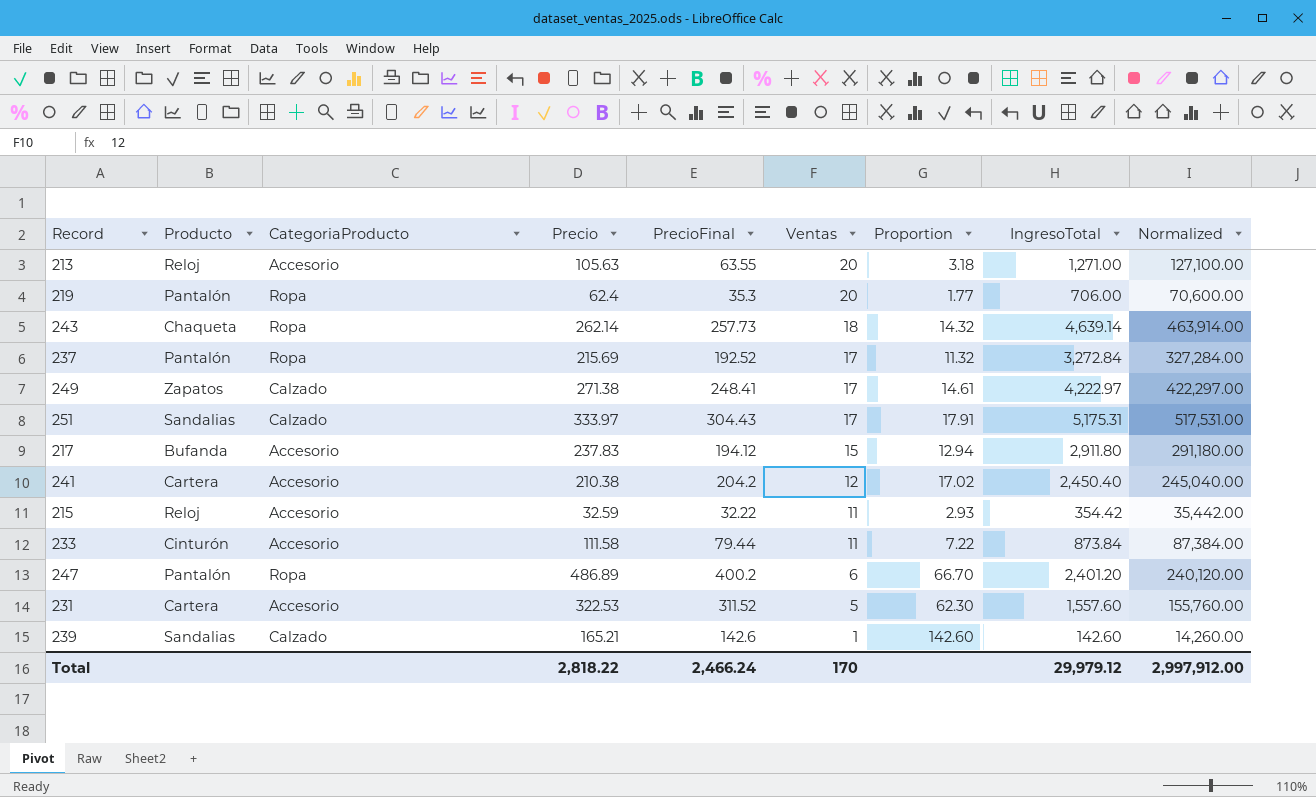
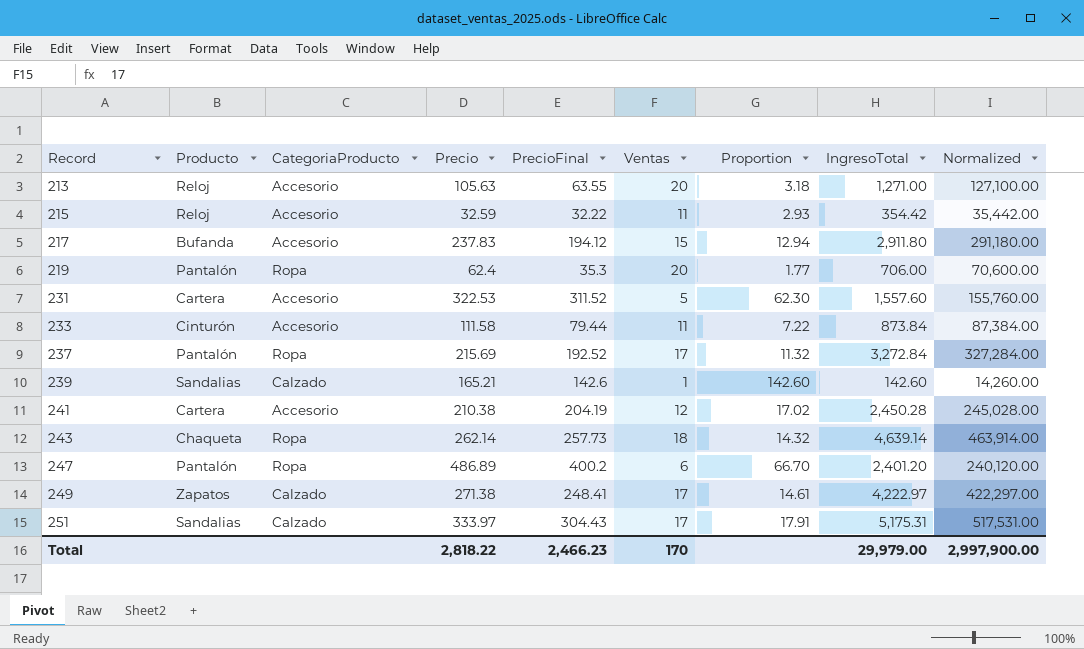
row order: Ventas descending -> Record ascending
241 | PrecioFinal: 204.2 -> 204.19
241 | IngresoTotal: 2,450.40 -> 2,450.28
241 | Normalized: 245,040.00 -> 245,028.00
Total | PrecioFinal: 2,466.24 -> 2,466.23
Total | IngresoTotal: 29,979.12 -> 29,979.00
Total | Normalized: 2,997,912.00 -> 2,997,900.00

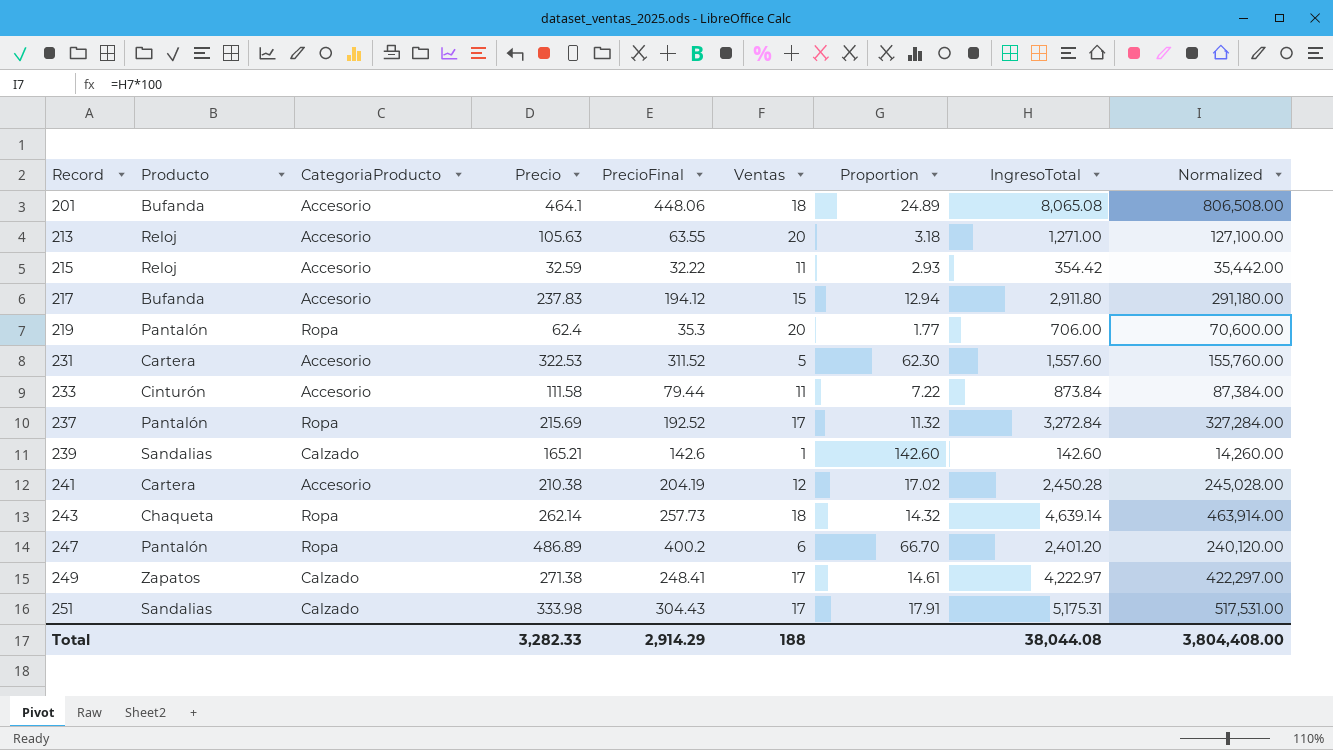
row 201: none -> Bufanda | Accesorio | 464.1 | 448.06 | 18 | 24.89 | 8,065.08 | 806,508.00
251 | Precio: 333.97 -> 333.98
Total | Precio: 2,818.22 -> 3,282.33
Total | PrecioFinal: 2,466.23 -> 2,914.29
Total | Ventas: 170 -> 188
Total | IngresoTotal: 29,979.00 -> 38,044.08
Total | Normalized: 2,997,900.00 -> 3,804,408.00

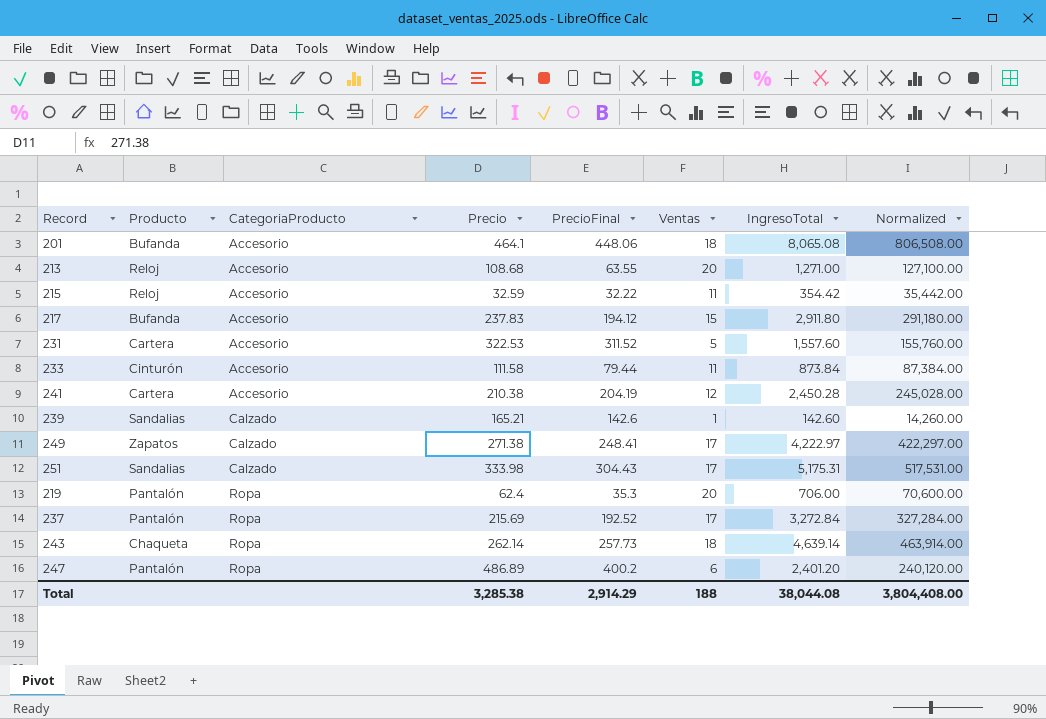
row order: Record ascending -> CategoriaProducto ascending
column Proportion | formula: [PrecioFinal] / [Ventas] -> none
213 | Precio: 105.63 -> 108.68
Total | Precio: 3,282.33 -> 3,285.38

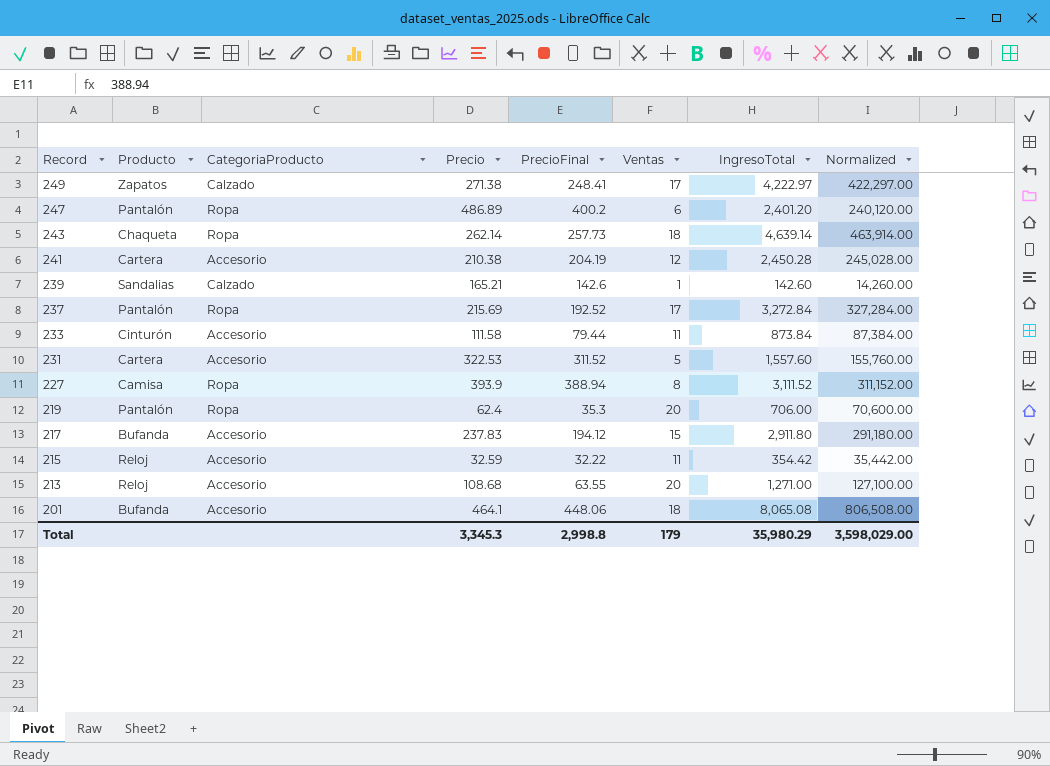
row order: CategoriaProducto ascending -> Record descending
row 251: Sandalias | Calzado | 333.98 | 304.43 | 17 | 5,175.31 | 517,531.00 -> none
row 227: none -> Camisa | Ropa | 393.9 | 388.94 | 8 | 3,111.52 | 311,152.00
Total | Precio: 3,285.38 -> 3,345.3
Total | PrecioFinal: 2,914.29 -> 2,998.8
Total | Ventas: 188 -> 179
Total | IngresoTotal: 38,044.08 -> 35,980.29
Total | Normalized: 3,804,408.00 -> 3,598,029.00

